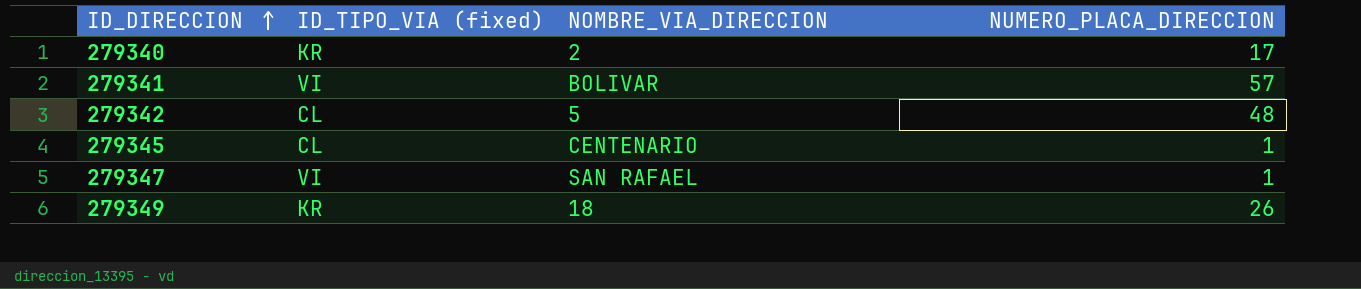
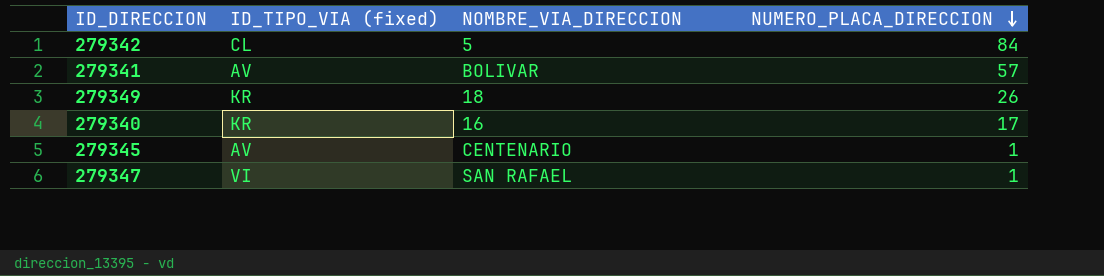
row order: ID_DIRECCION ascending -> NUMERO_PLACA_DIRECCION descending
279342 | NUMERO_PLACA_DIRECCION: 48 -> 84
279341 | ID_TIPO_VIA (fixed): VI -> AV
279340 | NOMBRE_VIA_DIRECCION: 2 -> 16
279345 | ID_TIPO_VIA (fixed): CL -> AV

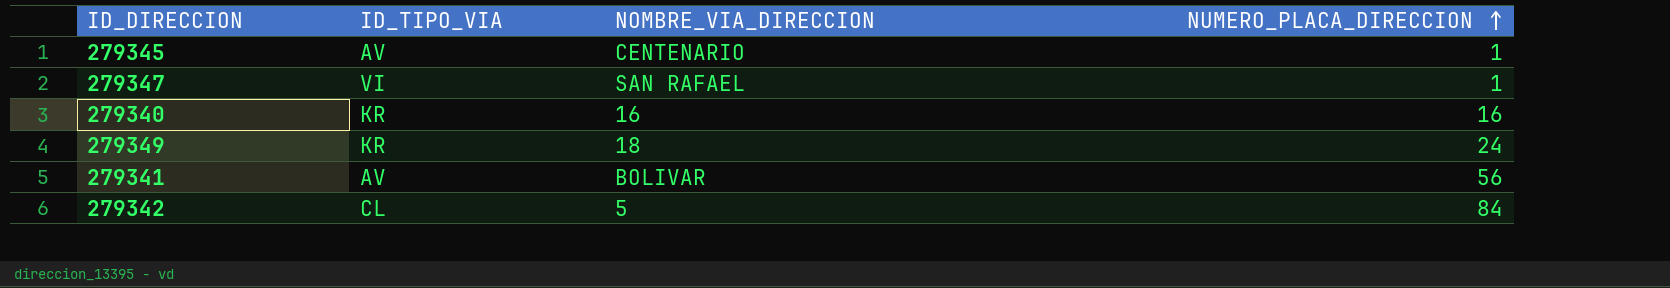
row order: NUMERO_PLACA_DIRECCION descending -> NUMERO_PLACA_DIRECCION ascending
column name: ID_TIPO_VIA (fixed) -> ID_TIPO_VIA
279340 | NUMERO_PLACA_DIRECCION: 17 -> 16
279349 | NUMERO_PLACA_DIRECCION: 26 -> 24
279341 | NUMERO_PLACA_DIRECCION: 57 -> 56

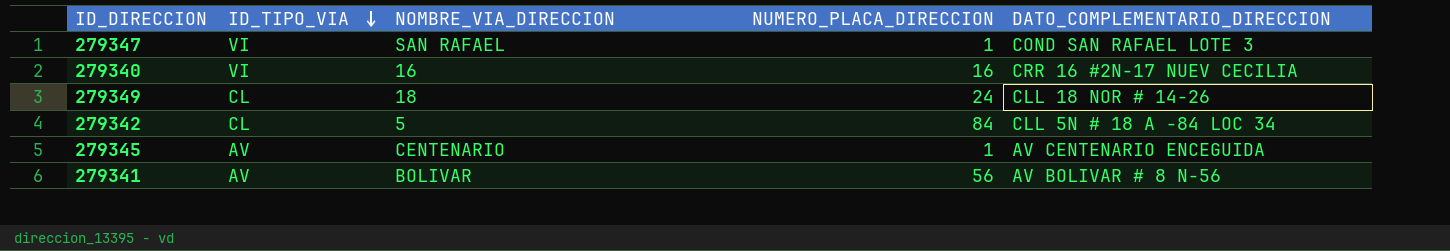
row order: NUMERO_PLACA_DIRECCION ascending -> ID_TIPO_VIA descending
column DATO_COMPLEMENTARIO_DIRECCION | position: none -> 5
279340 | ID_TIPO_VIA: KR -> VI
279349 | ID_TIPO_VIA: KR -> CL

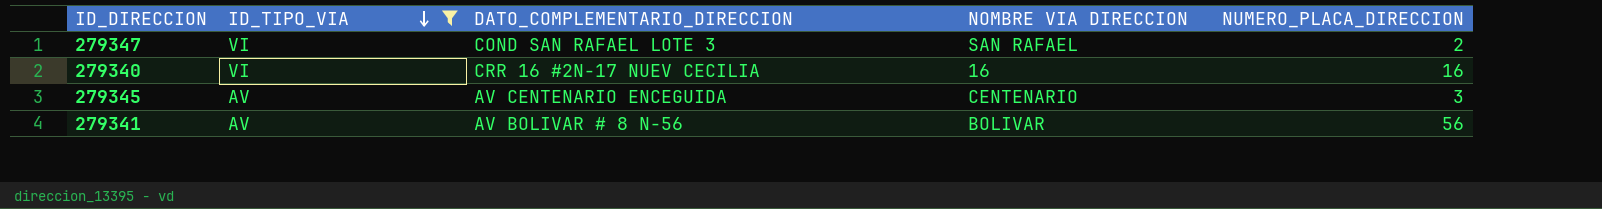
filter: none -> ID_TIPO_VIA != CL
column DATO_COMPLEMENTARIO_DIRECCION | position: 5 -> 3
column name: NOMBRE_VIA_DIRECCION -> NOMBRE VIA DIRECCION
279347 | NUMERO_PLACA_DIRECCION: 1 -> 2
279345 | NUMERO_PLACA_DIRECCION: 1 -> 3

